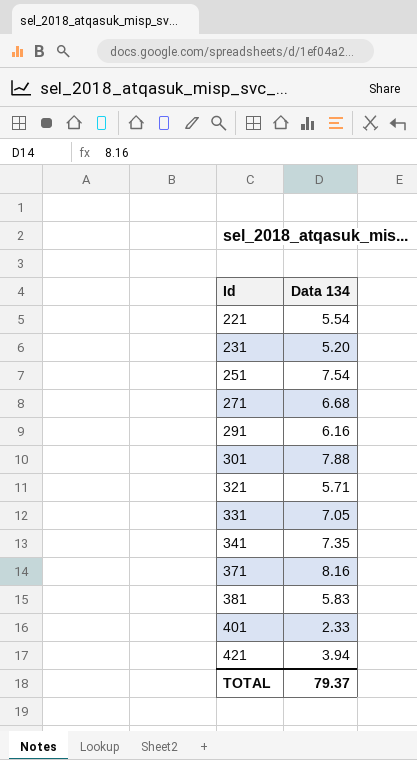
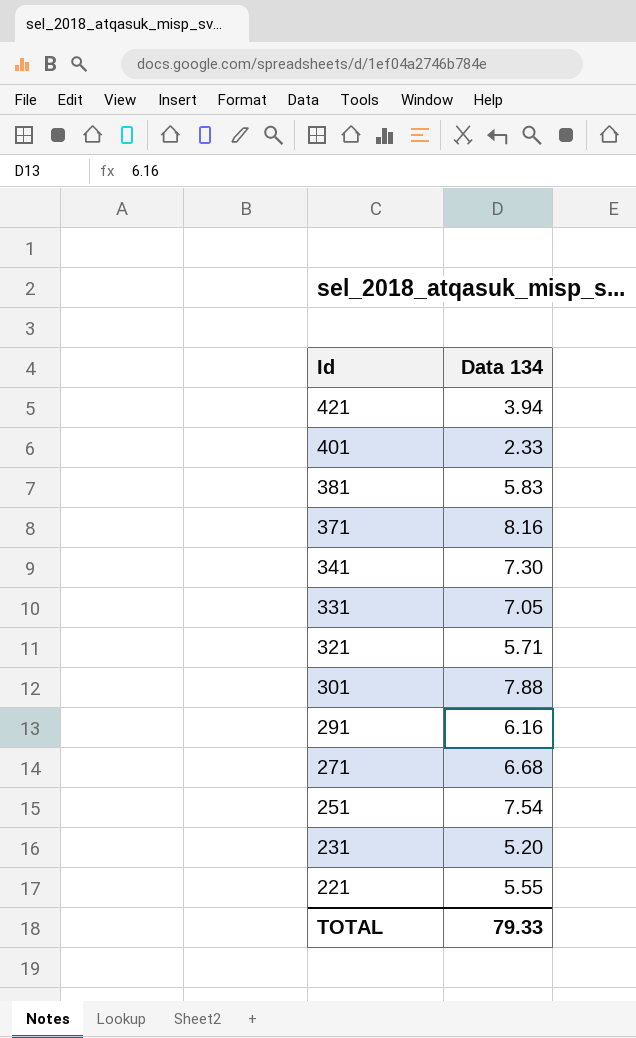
row order: Id ascending -> Id descending
341 | Data 134: 7.35 -> 7.30
221 | Data 134: 5.54 -> 5.55
TOTAL | Data 134: 79.37 -> 79.33

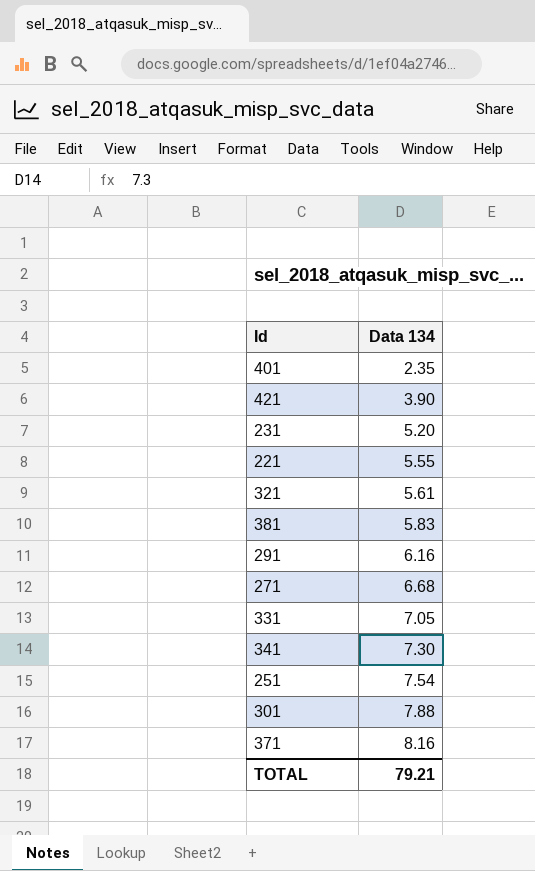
row order: Id descending -> Data 134 ascending
401 | Data 134: 2.33 -> 2.35
421 | Data 134: 3.94 -> 3.90
321 | Data 134: 5.71 -> 5.61
TOTAL | Data 134: 79.33 -> 79.21

